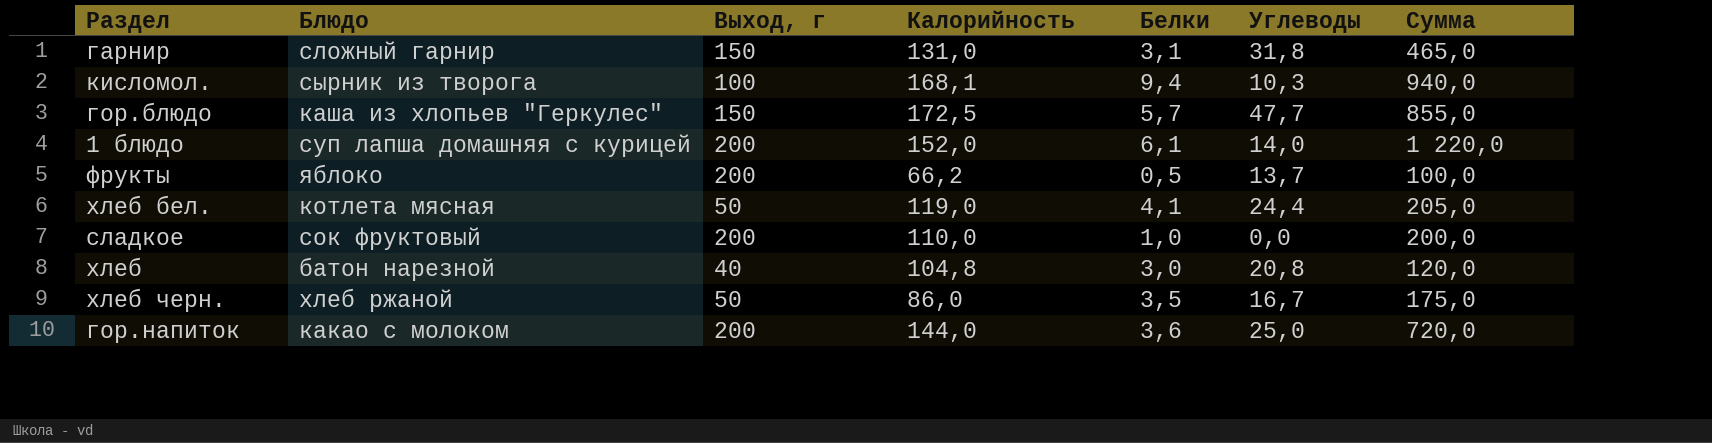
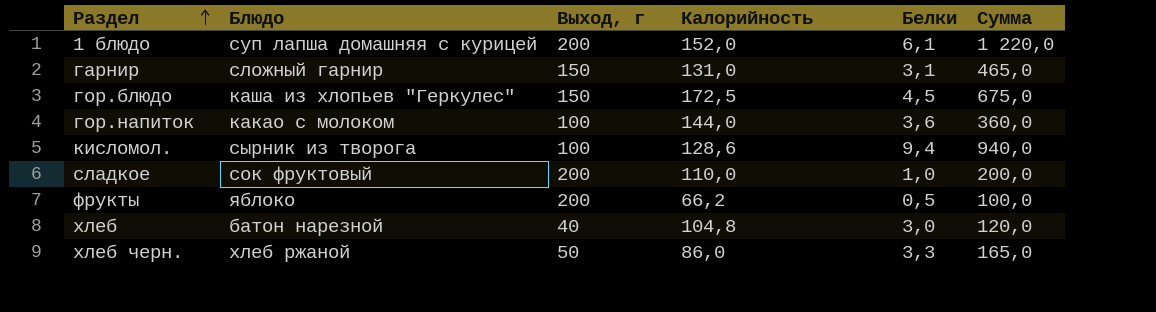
row order: none -> Раздел ascending
column Углеводы | position: 6 -> none
row хлеб бел.: котлета мясная | 50 | 119,0 | 4,1 | 24,4 | 205,0 -> none
гор.блюдо | Белки: 5,7 -> 4,5
гор.блюдо | Сумма: 855,0 -> 675,0
гор.напиток | Выход, г: 200 -> 100
гор.напиток | Сумма: 720,0 -> 360,0
кисломол. | Калорийность: 168,1 -> 128,6
хлеб черн. | Белки: 3,5 -> 3,3
хлеб черн. | Сумма: 175,0 -> 165,0

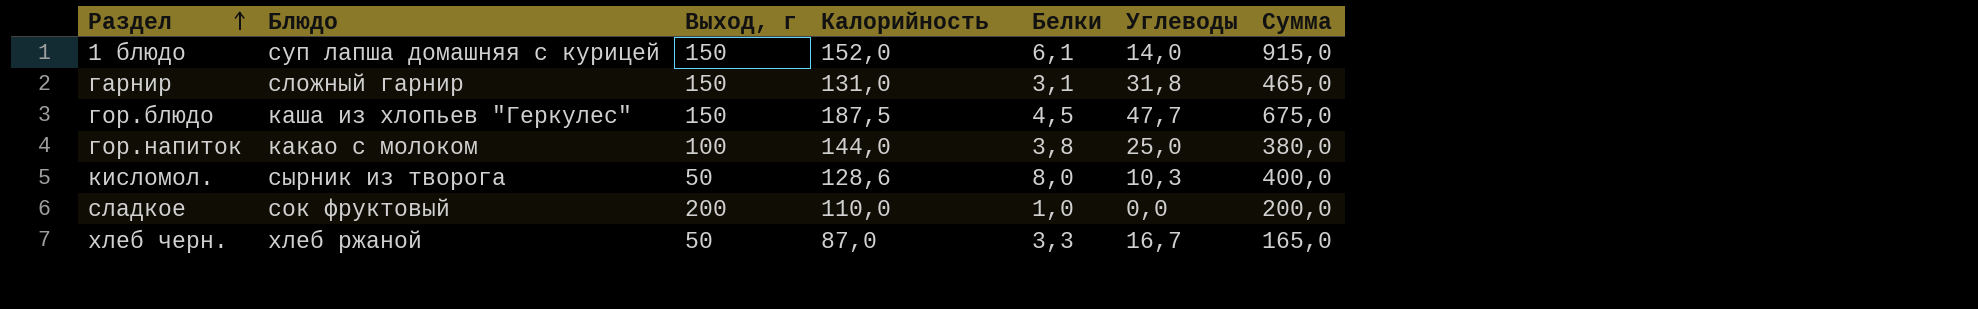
column Углеводы | position: none -> 6
row фрукты: яблоко | 200 | 66,2 | 0,5 | 100,0 -> none
row хлеб: батон нарезной | 40 | 104,8 | 3,0 | 120,0 -> none
1 блюдо | Выход, г: 200 -> 150
1 блюдо | Сумма: 1 220,0 -> 915,0
гор.блюдо | Калорийность: 172,5 -> 187,5
гор.напиток | Белки: 3,6 -> 3,8
гор.напиток | Сумма: 360,0 -> 380,0
кисломол. | Выход, г: 100 -> 50
кисломол. | Белки: 9,4 -> 8,0
кисломол. | Сумма: 940,0 -> 400,0
хлеб черн. | Калорийность: 86,0 -> 87,0

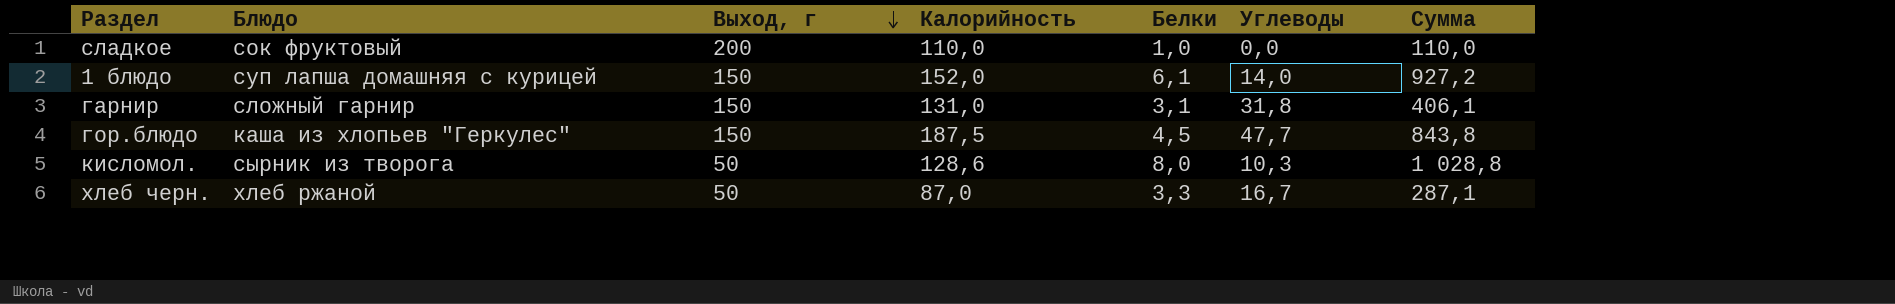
row order: Раздел ascending -> Выход, г descending
column Сумма | formula: [Выход, г] * [Белки] -> [Калорийность] * [Белки]
row гор.напиток: какао с молоком | 100 | 144,0 | 3,8 | 25,0 | 380,0 -> none

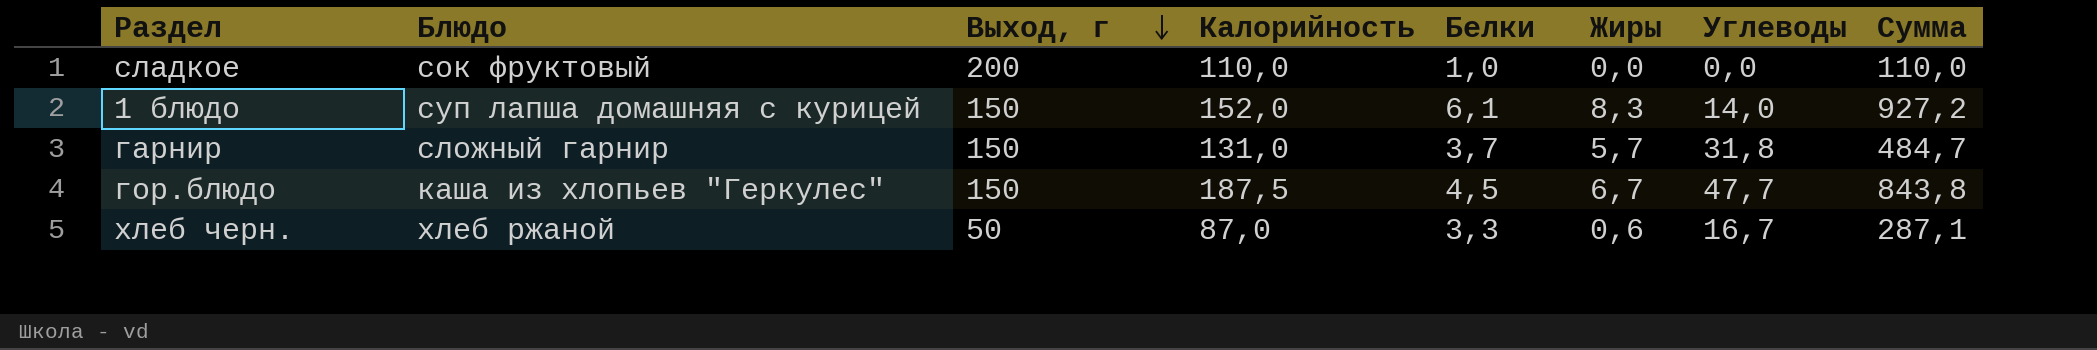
column Жиры | position: none -> 6
row кисломол.: сырник из творога | 50 | 128,6 | 8,0 | 10,3 | 1 028,8 -> none
гарнир | Белки: 3,1 -> 3,7
гарнир | Сумма: 406,1 -> 484,7

